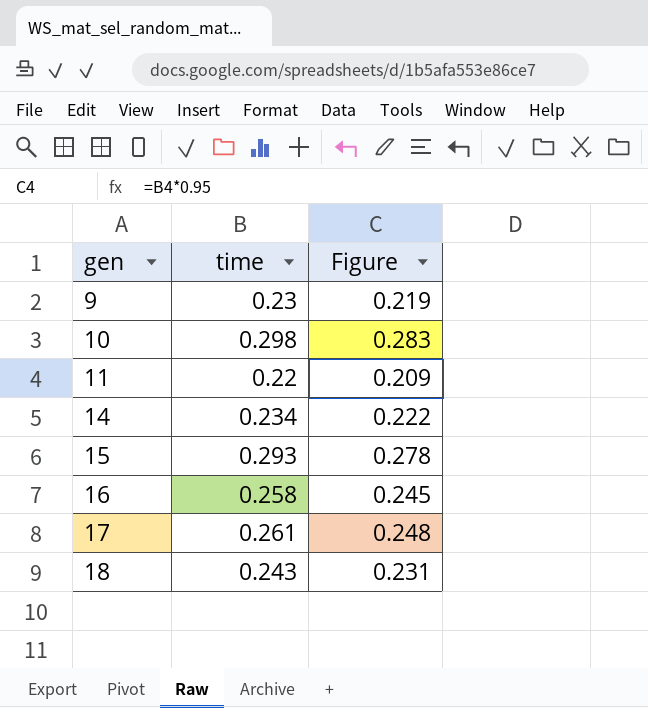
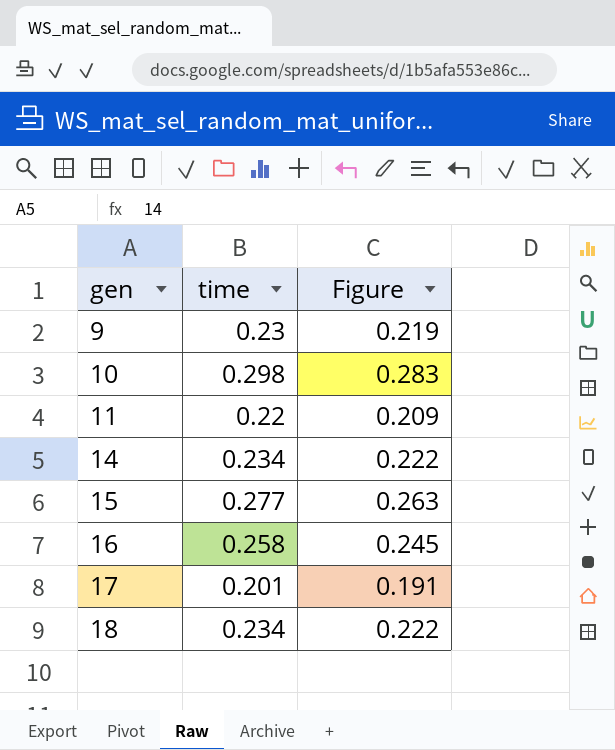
15 | time: 0.293 -> 0.277
15 | Figure: 0.278 -> 0.263
17 | time: 0.261 -> 0.201
17 | Figure: 0.248 -> 0.191
18 | time: 0.243 -> 0.234
18 | Figure: 0.231 -> 0.222

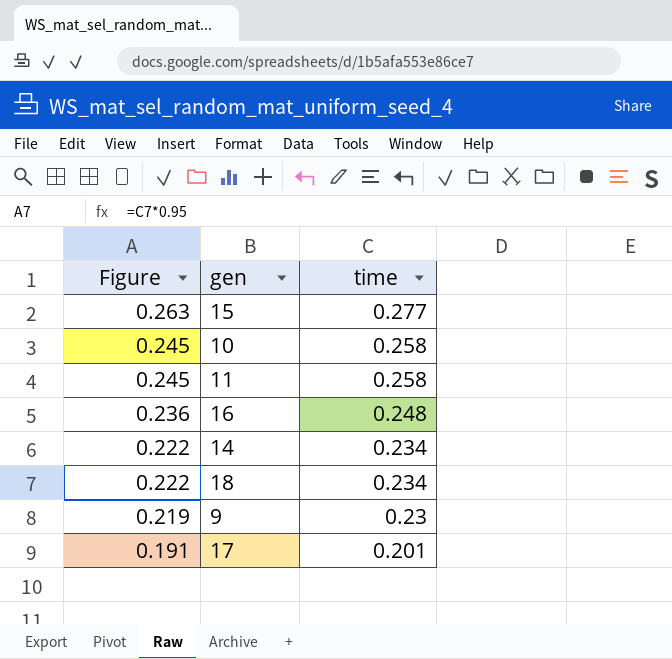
row order: gen ascending -> Figure descending
column Figure | position: 3 -> 1
10 | Figure: 0.283 -> 0.245
10 | time: 0.298 -> 0.258
11 | Figure: 0.209 -> 0.245
11 | time: 0.22 -> 0.258
16 | Figure: 0.245 -> 0.236
16 | time: 0.258 -> 0.248

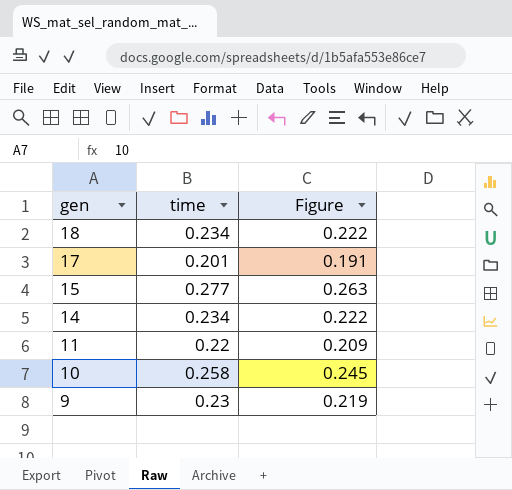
row order: Figure descending -> gen descending
column Figure | position: 1 -> 3
row 16: 0.236 | 0.248 -> none
11 | time: 0.258 -> 0.22
11 | Figure: 0.245 -> 0.209

